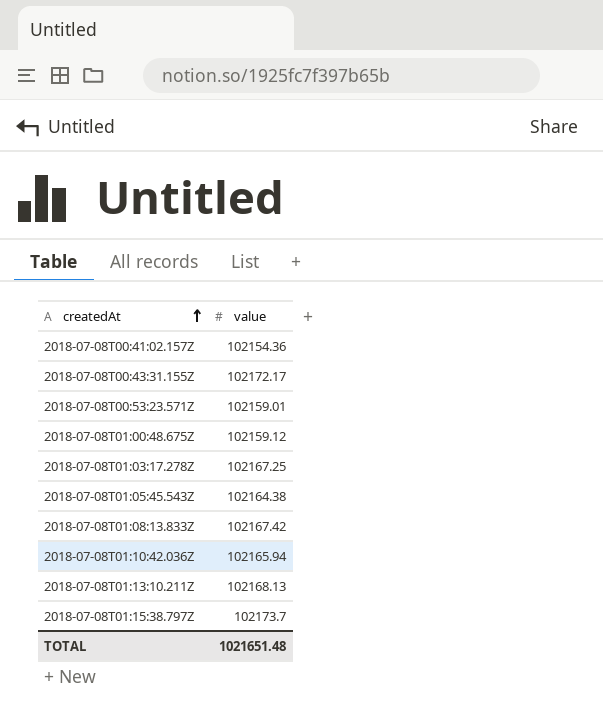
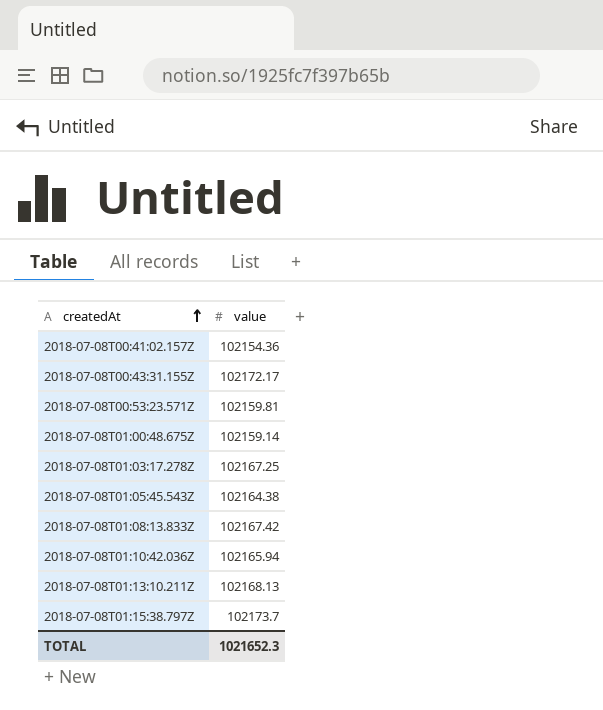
2018-07-08T00:53:23.571Z | value: 102159.01 -> 102159.81
2018-07-08T01:00:48.675Z | value: 102159.12 -> 102159.14
TOTAL | value: 1021651.48 -> 1021652.3

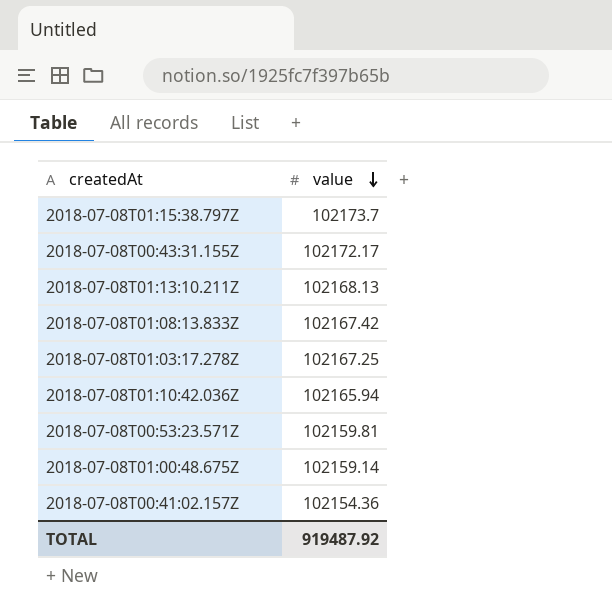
row order: createdAt ascending -> value descending
row 2018-07-08T01:05:45.543Z: 102164.38 -> none
TOTAL | value: 1021652.3 -> 919487.92

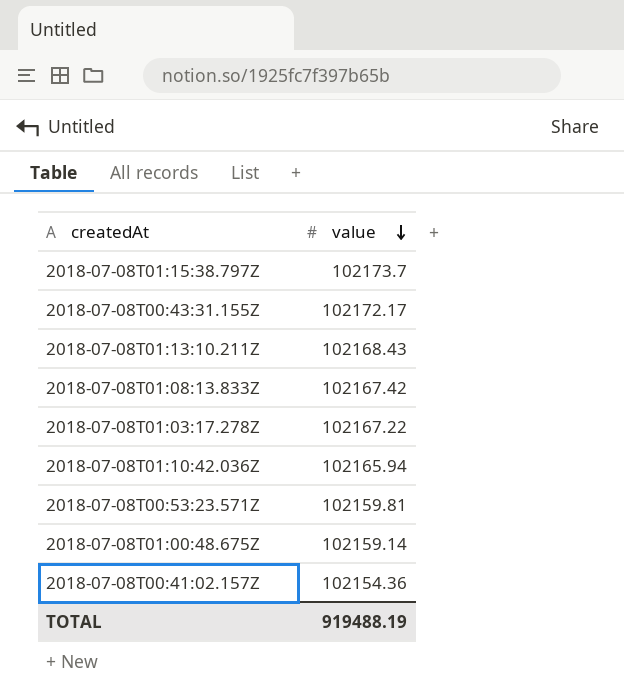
2018-07-08T01:13:10.211Z | value: 102168.13 -> 102168.43
2018-07-08T01:03:17.278Z | value: 102167.25 -> 102167.22
TOTAL | value: 919487.92 -> 919488.19

